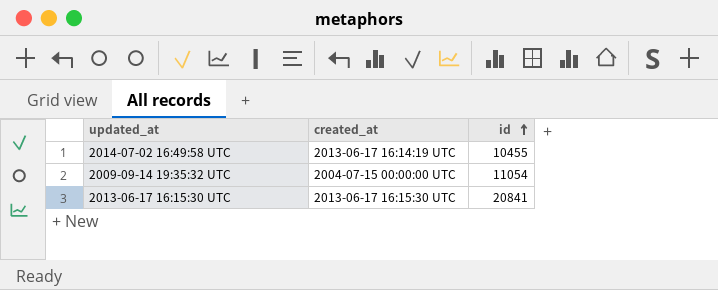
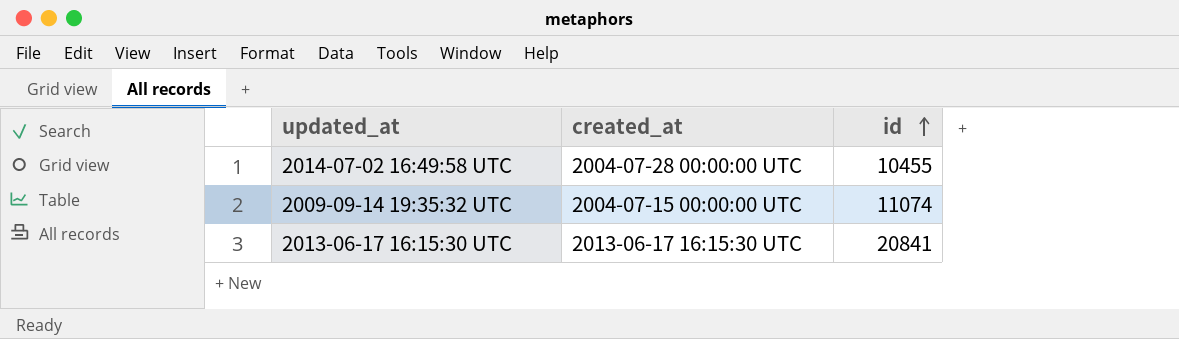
2014-07-02 16:49:58 UTC | created_at: 2013-06-17 16:14:19 UTC -> 2004-07-28 00:00:00 UTC
2009-09-14 19:35:32 UTC | id: 11054 -> 11074

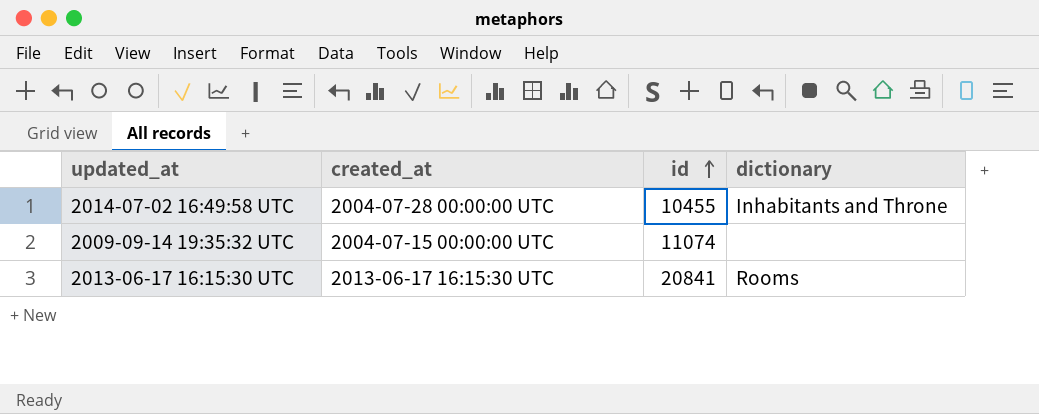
column dictionary | position: none -> 4

